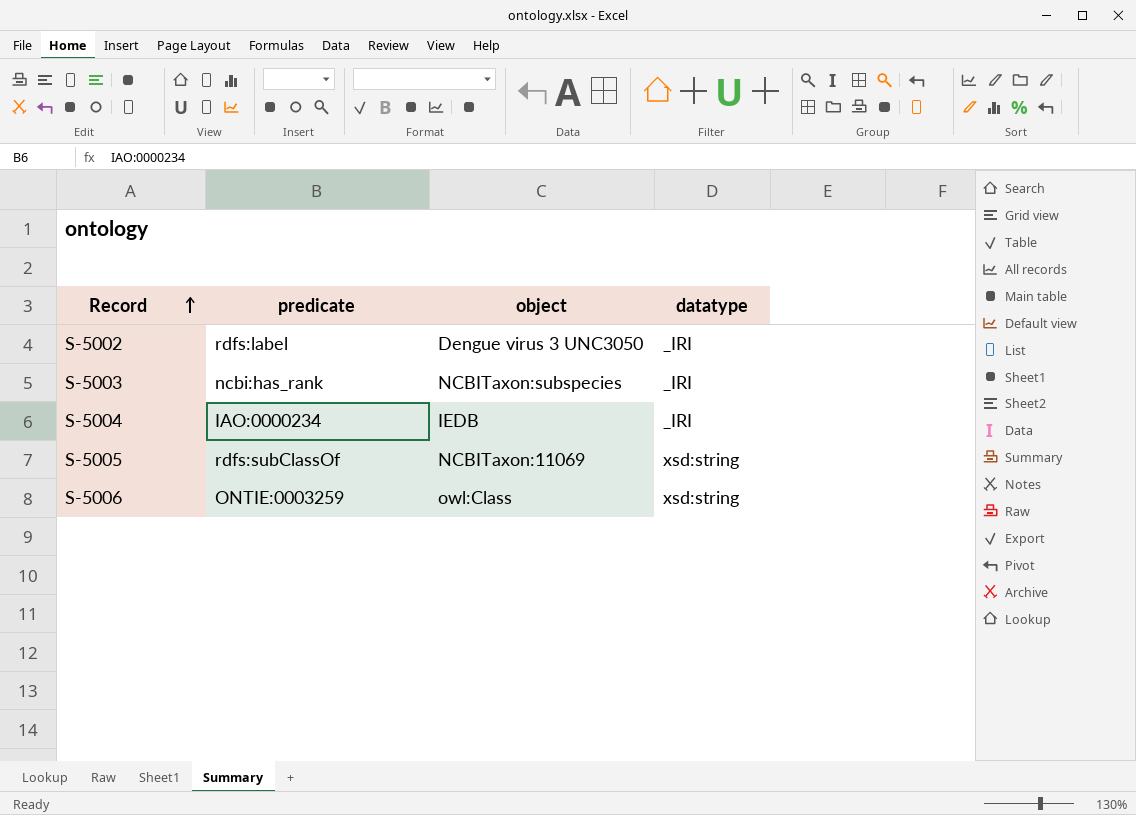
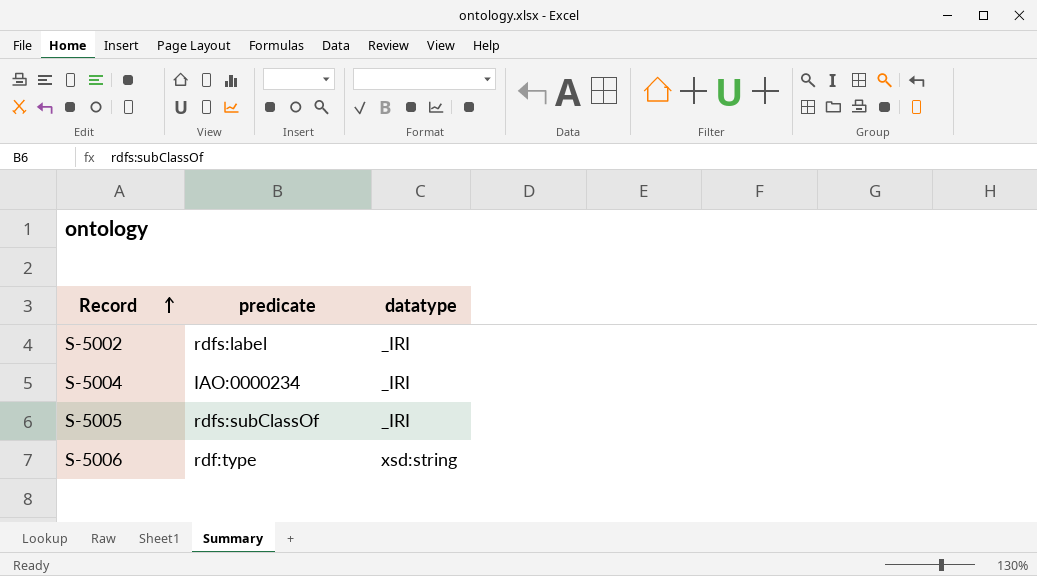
column object | position: 3 -> none
row S-5003: ncbi:has_rank | NCBITaxon:subspecies | _IRI -> none
S-5005 | datatype: xsd:string -> _IRI
S-5006 | predicate: ONTIE:0003259 -> rdf:type

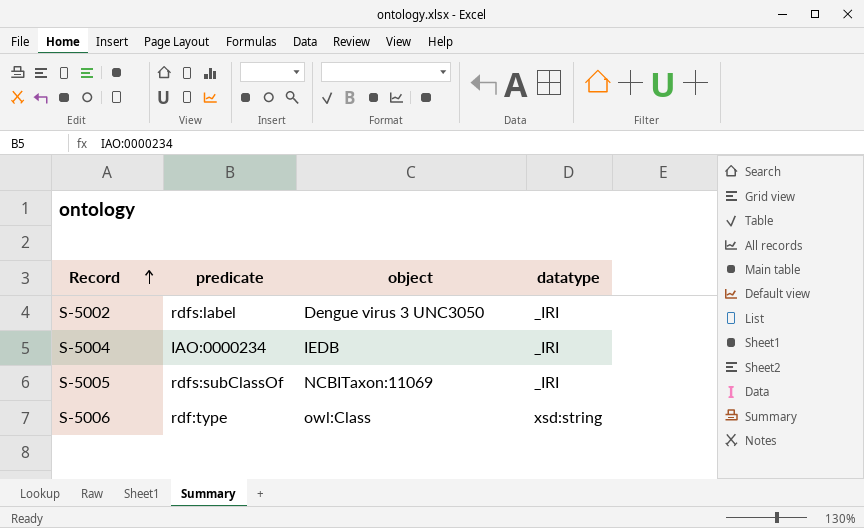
column object | position: none -> 3

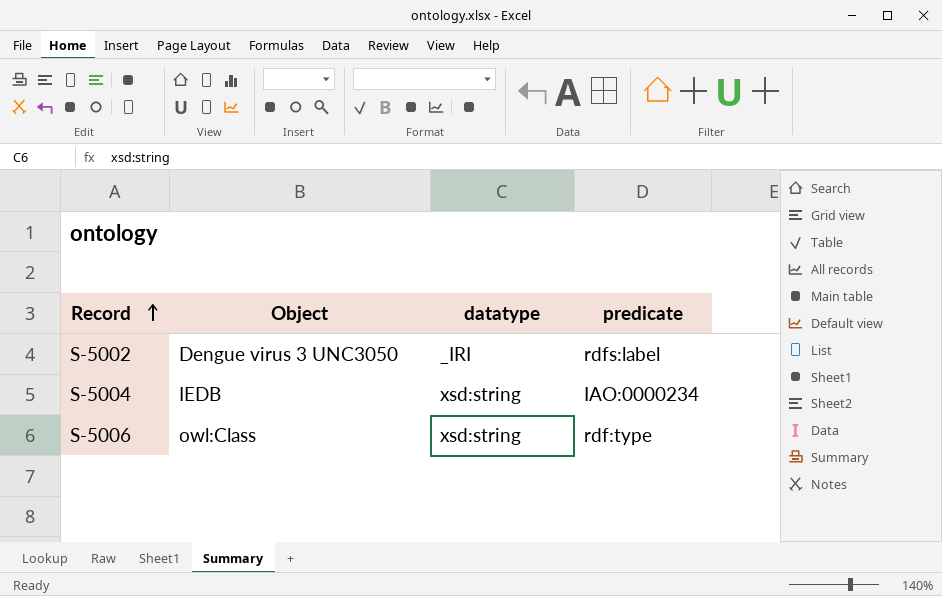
column name: object -> Object
column predicate | position: 2 -> 4
row S-5005: rdfs:subClassOf | NCBITaxon:11069 | _IRI -> none
S-5004 | datatype: _IRI -> xsd:string

